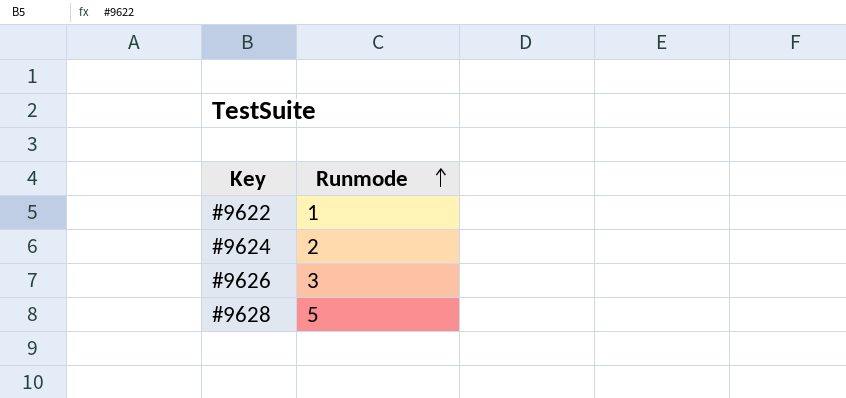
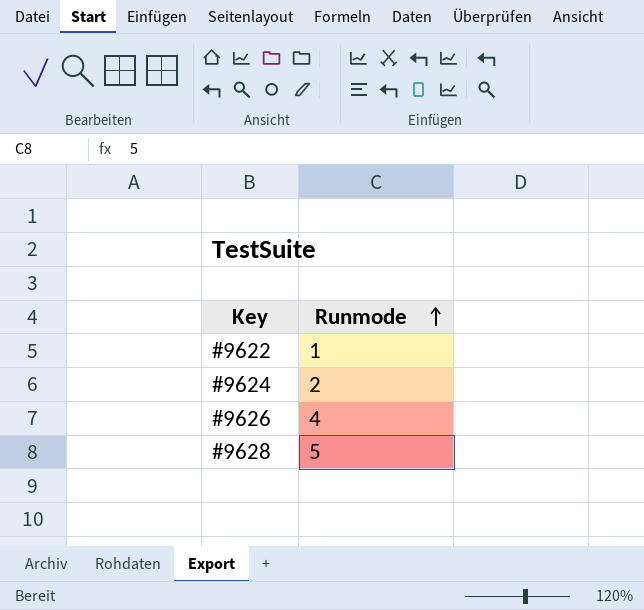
#9626 | Runmode: 3 -> 4

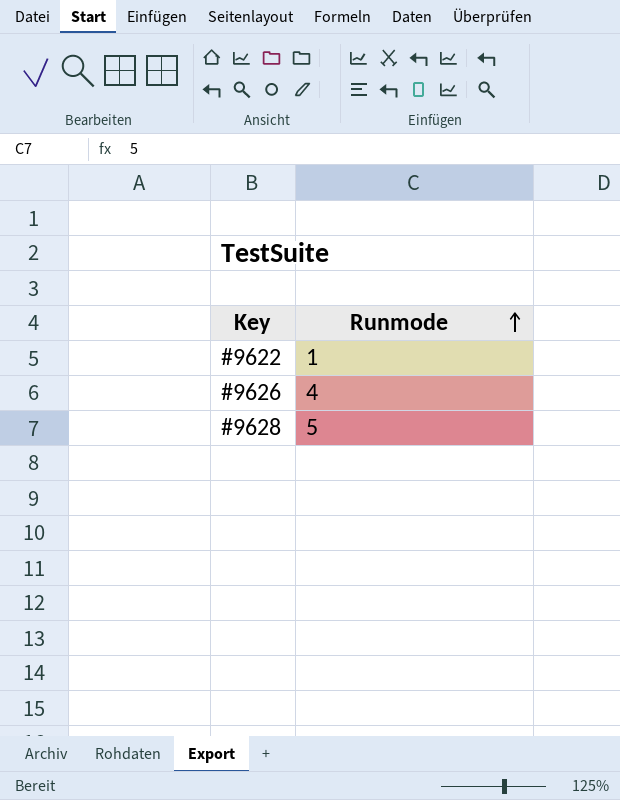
row #9624: 2 -> none

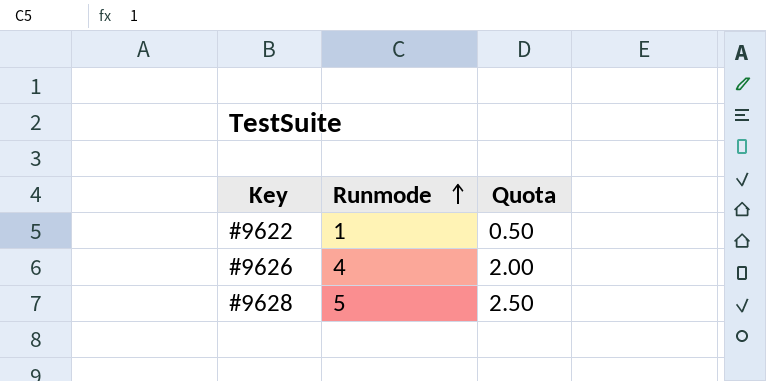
column Quota | formula: none -> [Runmode] * 0.5

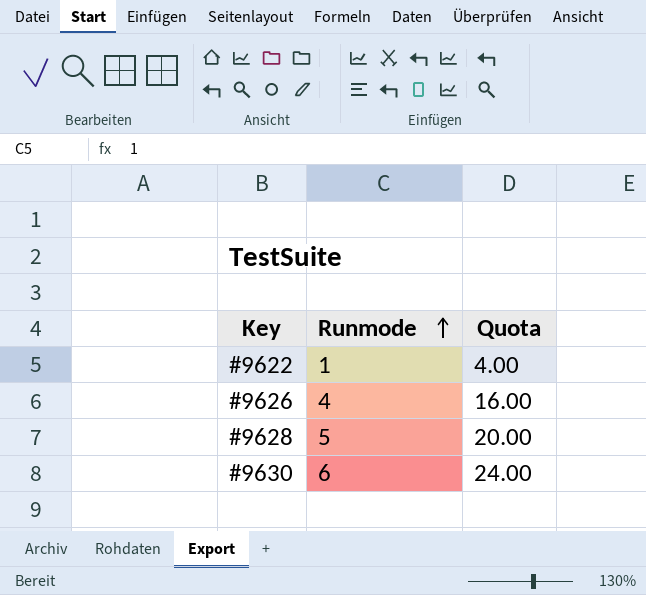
column Quota | formula: [Runmode] * 0.5 -> [Runmode] * 4
row #9630: none -> 6 | 24.00

